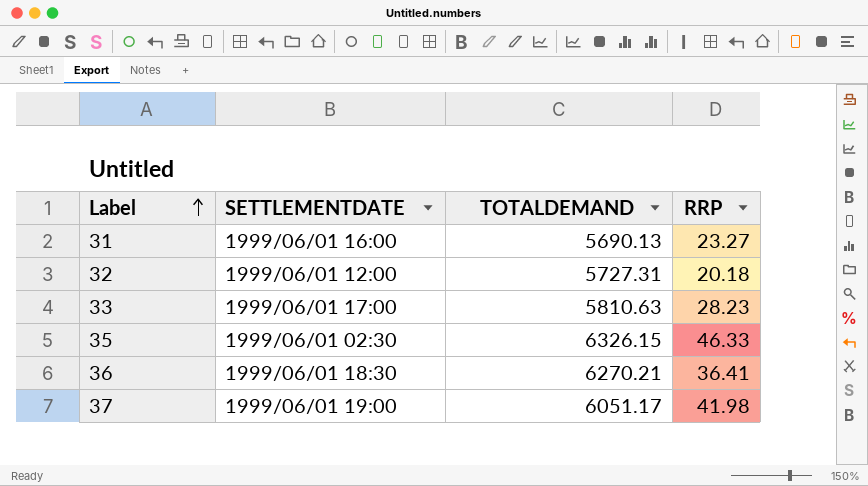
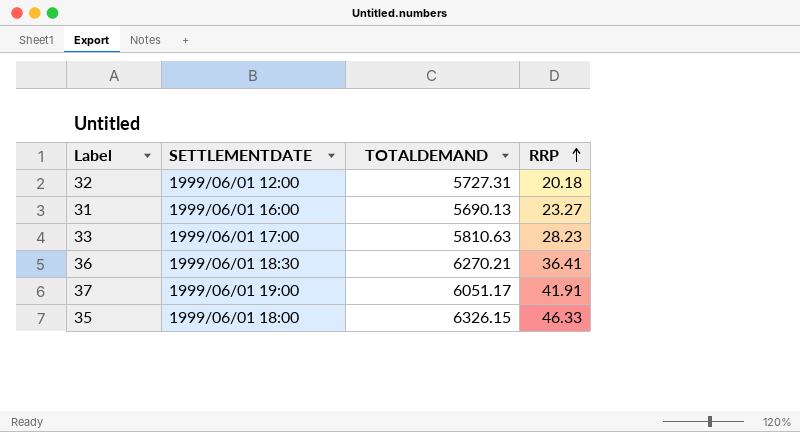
row order: Label ascending -> RRP ascending
37 | RRP: 41.98 -> 41.91
35 | SETTLEMENTDATE: 1999/06/01 02:30 -> 1999/06/01 18:00

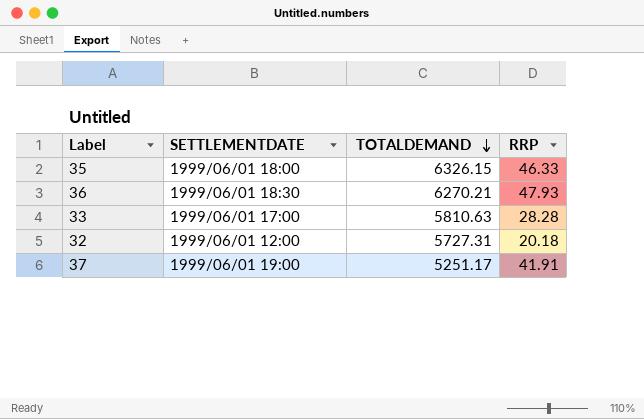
row order: RRP ascending -> TOTALDEMAND descending
row 31: 1999/06/01 16:00 | 5690.13 | 23.27 -> none
36 | RRP: 36.41 -> 47.93
33 | RRP: 28.23 -> 28.28
37 | TOTALDEMAND: 6051.17 -> 5251.17

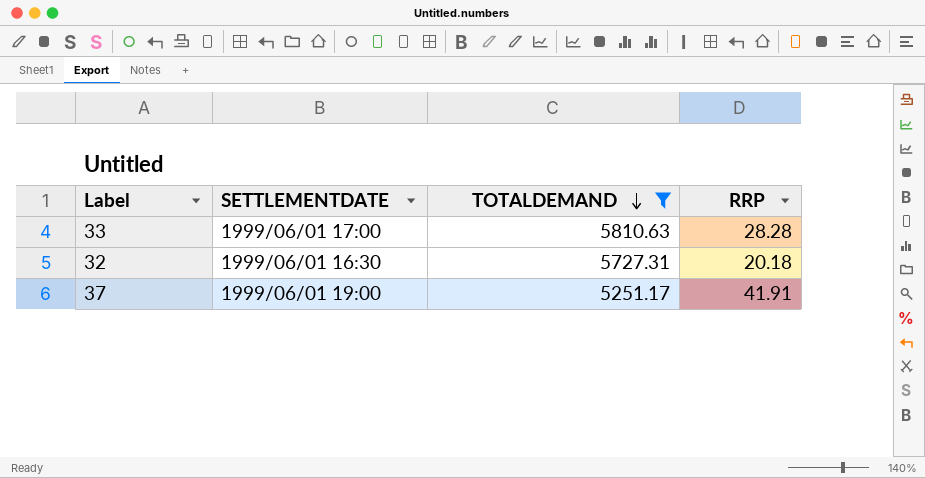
filter: none -> TOTALDEMAND <= 5810.63
32 | SETTLEMENTDATE: 1999/06/01 12:00 -> 1999/06/01 16:30

